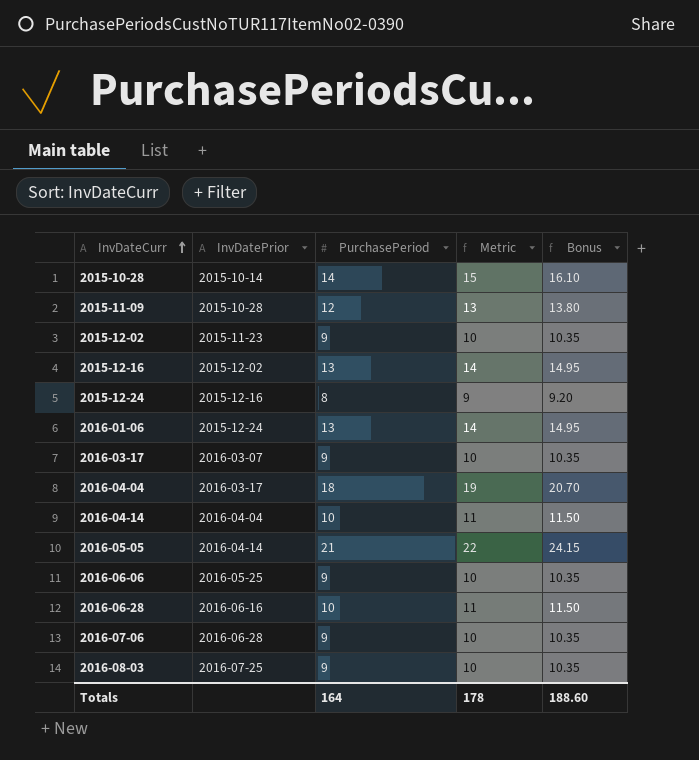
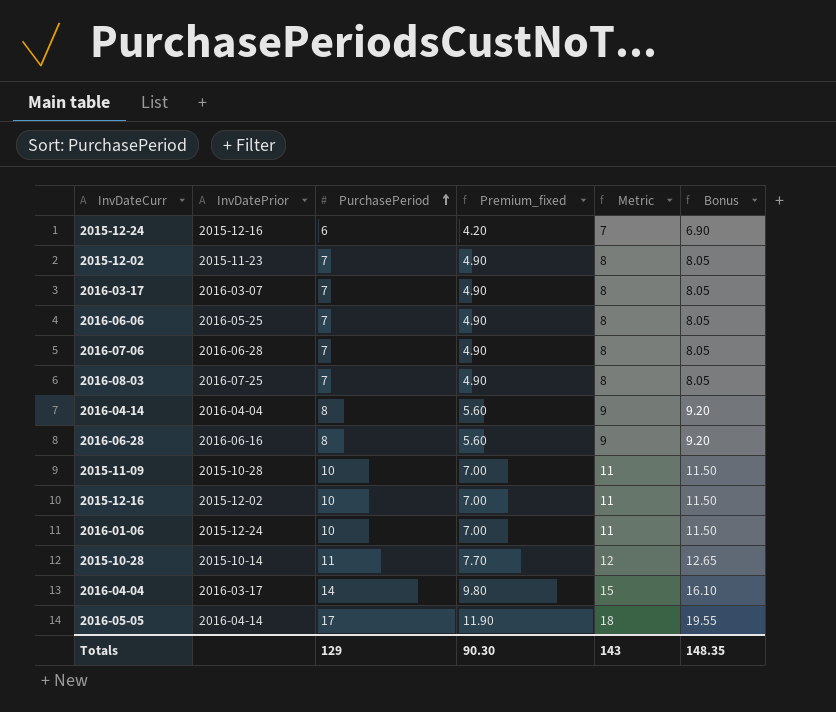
row order: InvDateCurr ascending -> PurchasePeriod ascending
column Premium_fixed | formula: none -> [PurchasePeriod] * 0.7
2015-12-24 | PurchasePeriod: 8 -> 6
2015-12-24 | Metric: 9 -> 7
2015-12-24 | Bonus: 9.20 -> 6.90
2015-12-02 | PurchasePeriod: 9 -> 7
2015-12-02 | Metric: 10 -> 8
2015-12-02 | Bonus: 10.35 -> 8.05
2016-03-17 | PurchasePeriod: 9 -> 7
2016-03-17 | Metric: 10 -> 8
2016-03-17 | Bonus: 10.35 -> 8.05
2016-06-06 | PurchasePeriod: 9 -> 7
2016-06-06 | Metric: 10 -> 8
2016-06-06 | Bonus: 10.35 -> 8.05
2016-07-06 | PurchasePeriod: 9 -> 7
2016-07-06 | Metric: 10 -> 8
2016-07-06 | Bonus: 10.35 -> 8.05
2016-08-03 | PurchasePeriod: 9 -> 7
2016-08-03 | Metric: 10 -> 8
2016-08-03 | Bonus: 10.35 -> 8.05
2016-04-14 | PurchasePeriod: 10 -> 8
2016-04-14 | Metric: 11 -> 9
2016-04-14 | Bonus: 11.50 -> 9.20
2016-06-28 | PurchasePeriod: 10 -> 8
2016-06-28 | Metric: 11 -> 9
2016-06-28 | Bonus: 11.50 -> 9.20
2015-11-09 | PurchasePeriod: 12 -> 10
2015-11-09 | Metric: 13 -> 11
2015-11-09 | Bonus: 13.80 -> 11.50
2015-12-16 | PurchasePeriod: 13 -> 10
2015-12-16 | Metric: 14 -> 11
2015-12-16 | Bonus: 14.95 -> 11.50
2016-01-06 | PurchasePeriod: 13 -> 10
2016-01-06 | Metric: 14 -> 11
2016-01-06 | Bonus: 14.95 -> 11.50
2015-10-28 | PurchasePeriod: 14 -> 11
2015-10-28 | Metric: 15 -> 12
2015-10-28 | Bonus: 16.10 -> 12.65
2016-04-04 | PurchasePeriod: 18 -> 14
2016-04-04 | Metric: 19 -> 15
2016-04-04 | Bonus: 20.70 -> 16.10
2016-05-05 | PurchasePeriod: 21 -> 17
2016-05-05 | Metric: 22 -> 18
2016-05-05 | Bonus: 24.15 -> 19.55
Totals | PurchasePeriod: 164 -> 129
Totals | Metric: 178 -> 143
Totals | Bonus: 188.60 -> 148.35

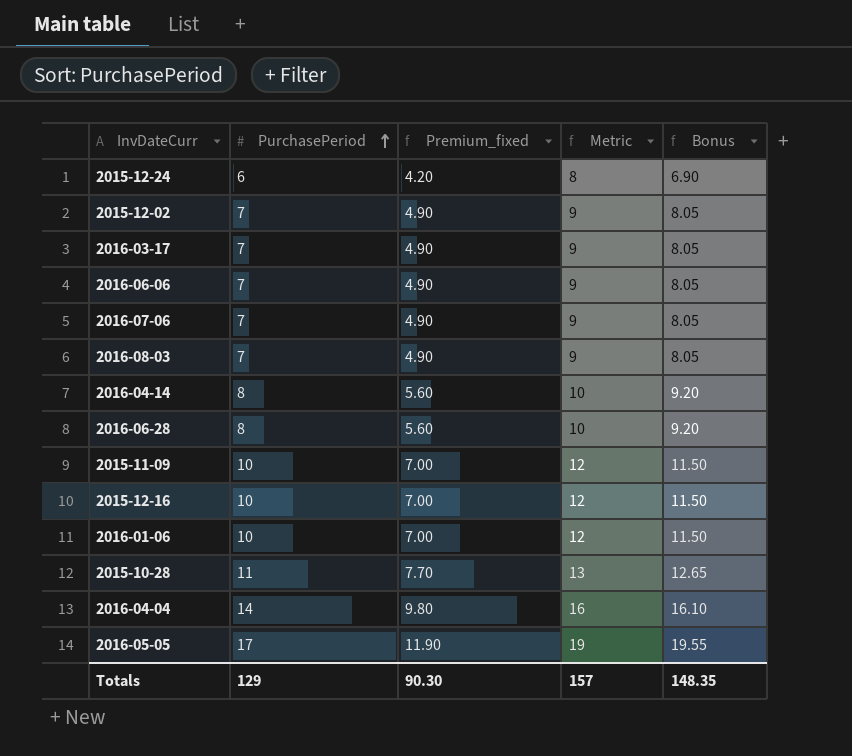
column InvDatePrior | position: 2 -> none
column Metric | formula: [PurchasePeriod] + 1 -> [PurchasePeriod] + 2
Totals | Metric: 143 -> 157

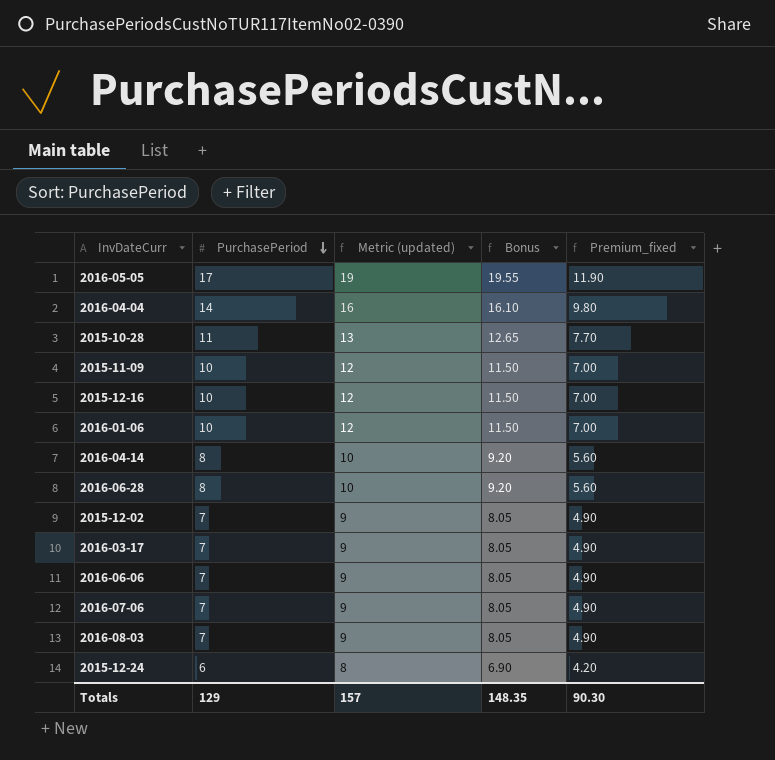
row order: PurchasePeriod ascending -> PurchasePeriod descending
column name: Metric -> Metric (updated)
column Premium_fixed | position: 3 -> 5

